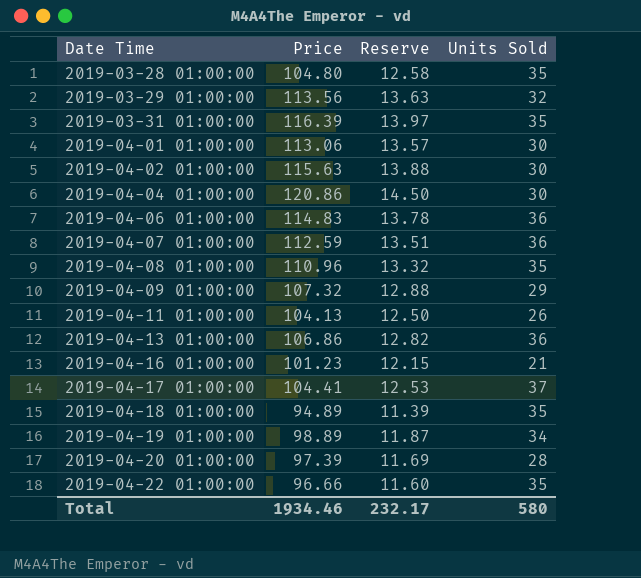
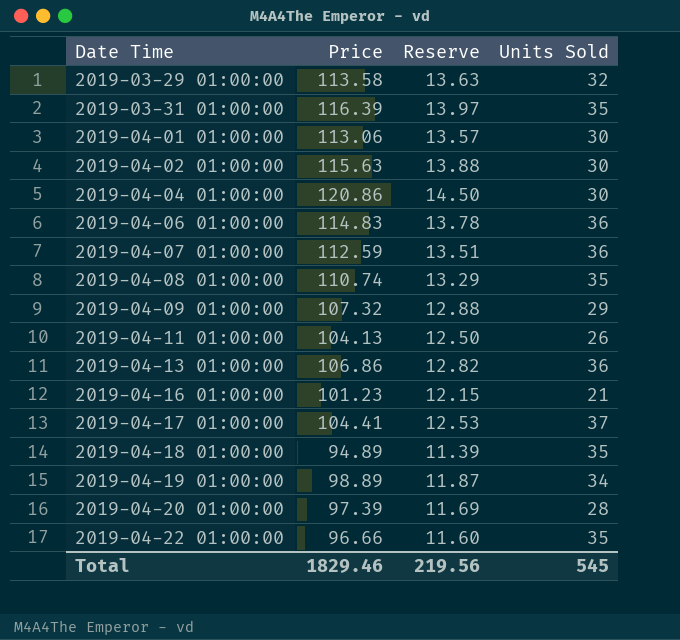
row 2019-03-28 01:00:00: 104.80 | 12.58 | 35 -> none
2019-03-29 01:00:00 | Price: 113.56 -> 113.58
2019-04-08 01:00:00 | Price: 110.96 -> 110.74
2019-04-08 01:00:00 | Reserve: 13.32 -> 13.29
Total | Price: 1934.46 -> 1829.46
Total | Reserve: 232.17 -> 219.56
Total | Units Sold: 580 -> 545

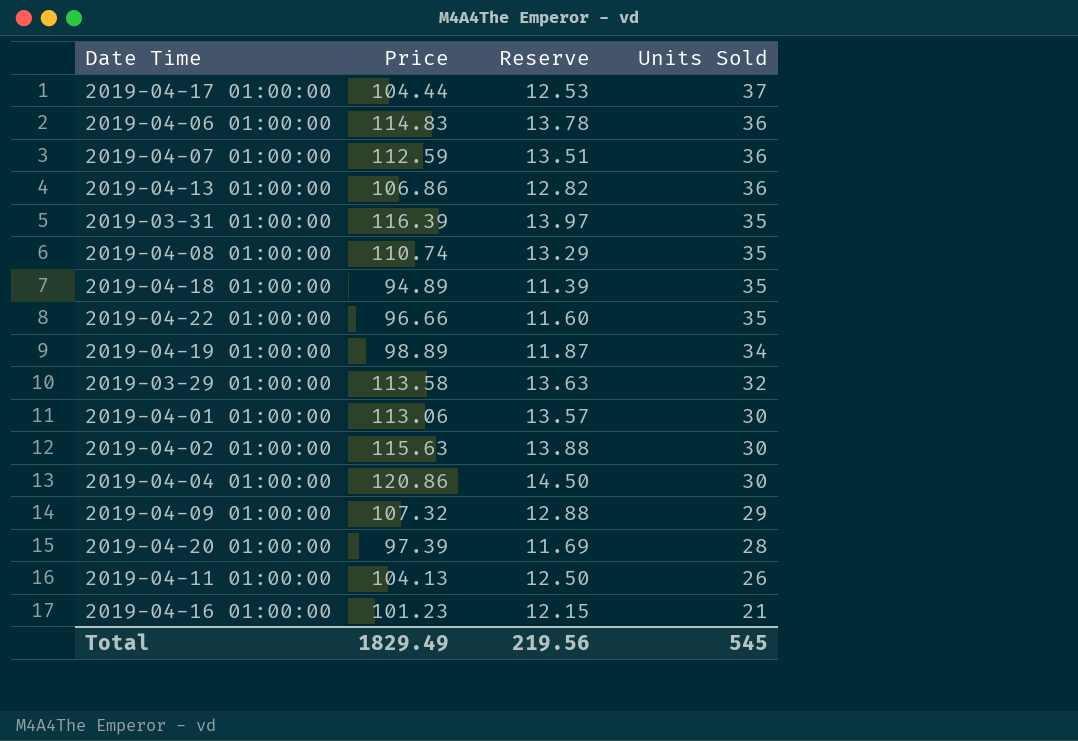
row order: Date Time ascending -> Units Sold descending
2019-04-17 01:00:00 | Price: 104.41 -> 104.44
Total | Price: 1829.46 -> 1829.49

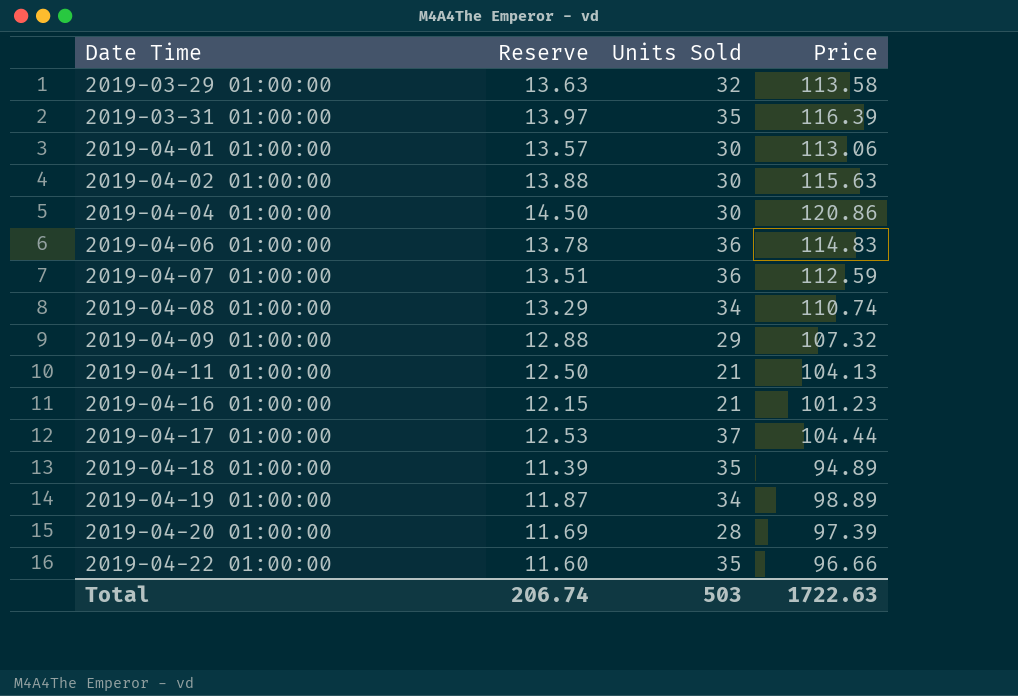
row order: Units Sold descending -> Date Time ascending
column Price | position: 2 -> 4
row 2019-04-13 01:00:00: 106.86 | 12.82 | 36 -> none
2019-04-08 01:00:00 | Units Sold: 35 -> 34
2019-04-11 01:00:00 | Units Sold: 26 -> 21
Total | Reserve: 219.56 -> 206.74
Total | Units Sold: 545 -> 503
Total | Price: 1829.49 -> 1722.63

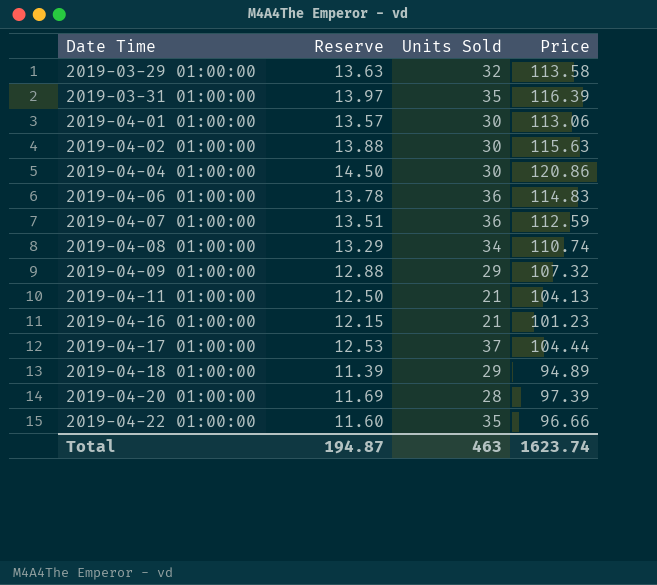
row 2019-04-19 01:00:00: 11.87 | 34 | 98.89 -> none
2019-04-18 01:00:00 | Units Sold: 35 -> 29
Total | Reserve: 206.74 -> 194.87
Total | Units Sold: 503 -> 463
Total | Price: 1722.63 -> 1623.74

